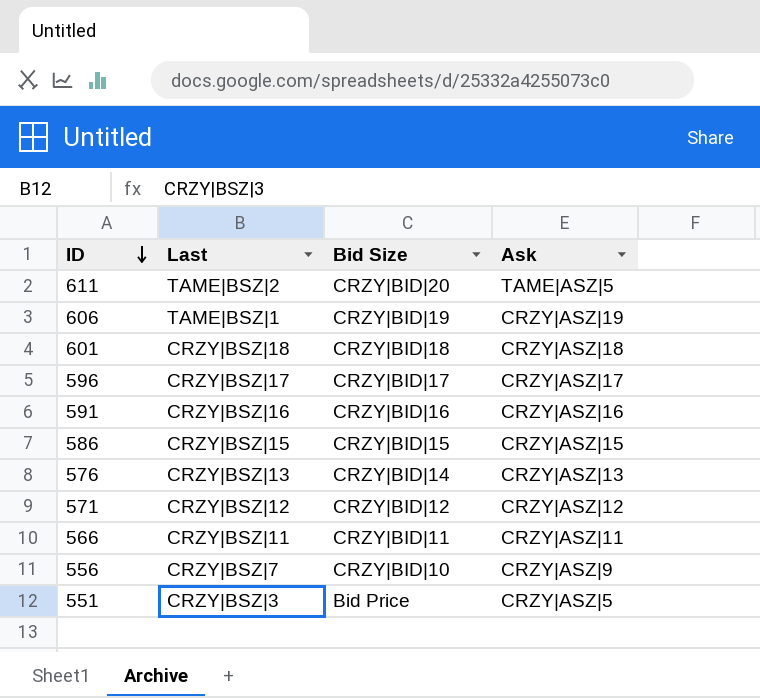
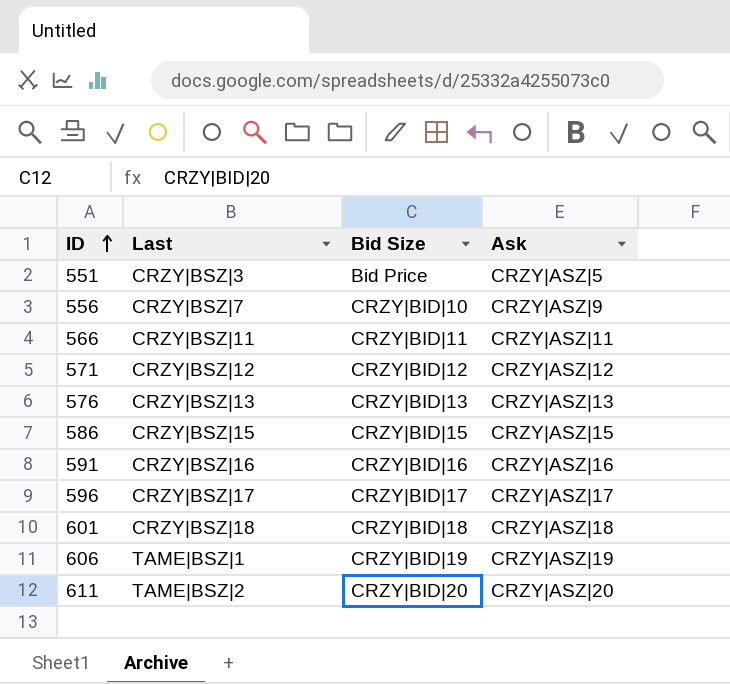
row order: ID descending -> ID ascending
576 | Bid Size: CRZY|BID|14 -> CRZY|BID|13
611 | Ask: TAME|ASZ|5 -> CRZY|ASZ|20

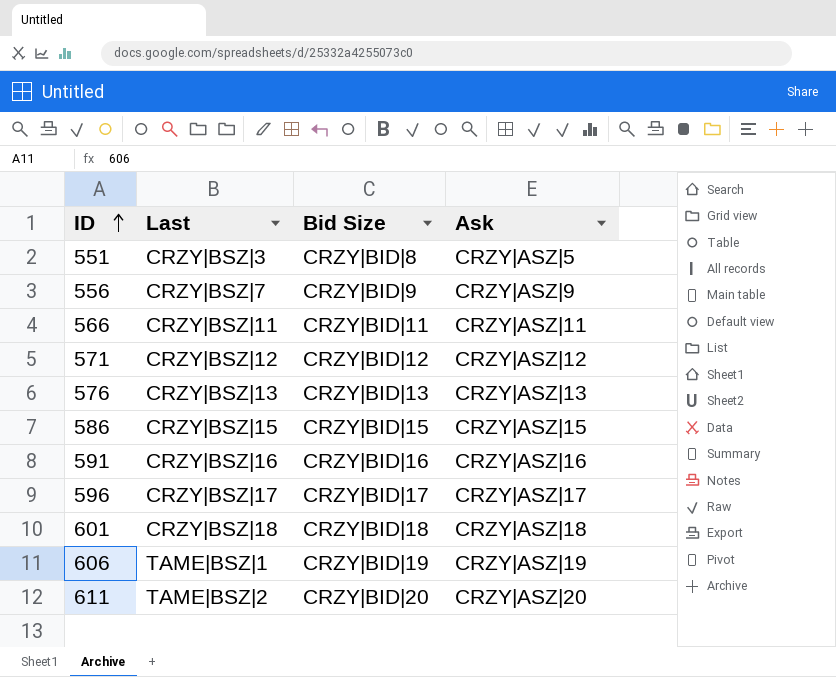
551 | Bid Size: Bid Price -> CRZY|BID|8
556 | Bid Size: CRZY|BID|10 -> CRZY|BID|9

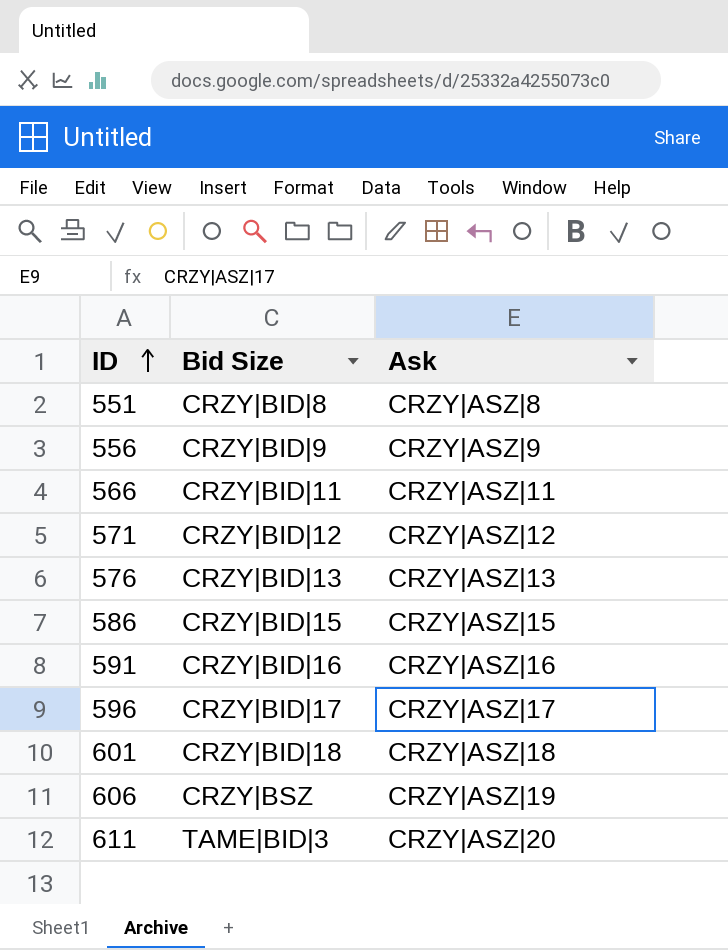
column Last | position: 2 -> none
551 | Ask: CRZY|ASZ|5 -> CRZY|ASZ|8
606 | Bid Size: CRZY|BID|19 -> CRZY|BSZ
611 | Bid Size: CRZY|BID|20 -> TAME|BID|3

